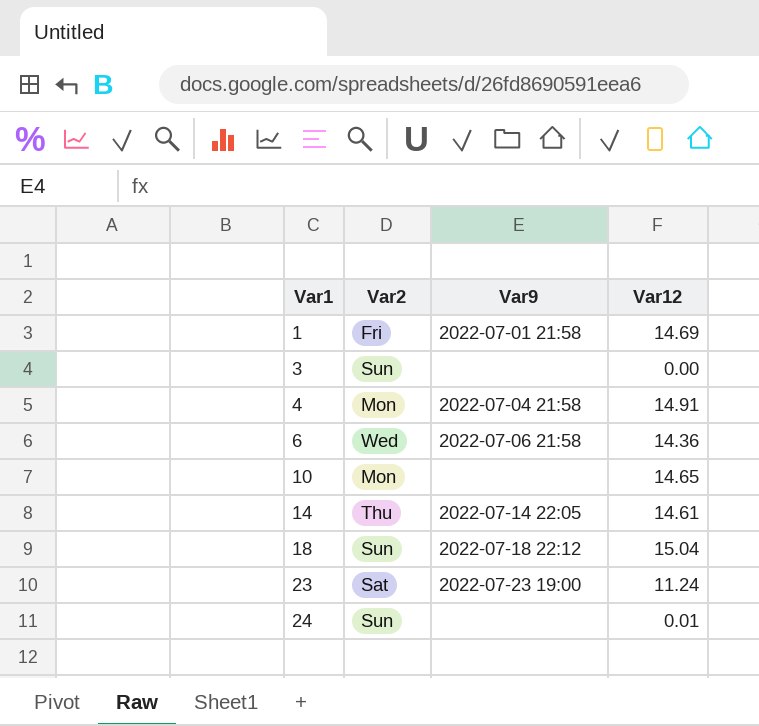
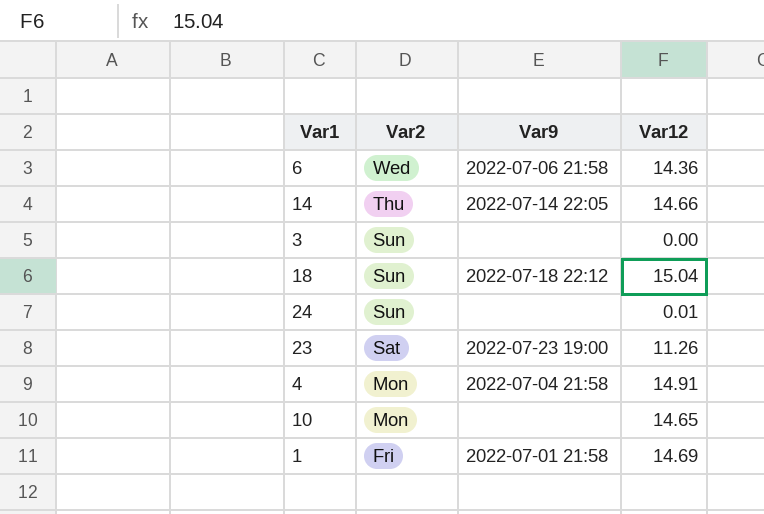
row order: Var1 ascending -> Var2 descending
14 | Var12: 14.61 -> 14.66
23 | Var12: 11.24 -> 11.26

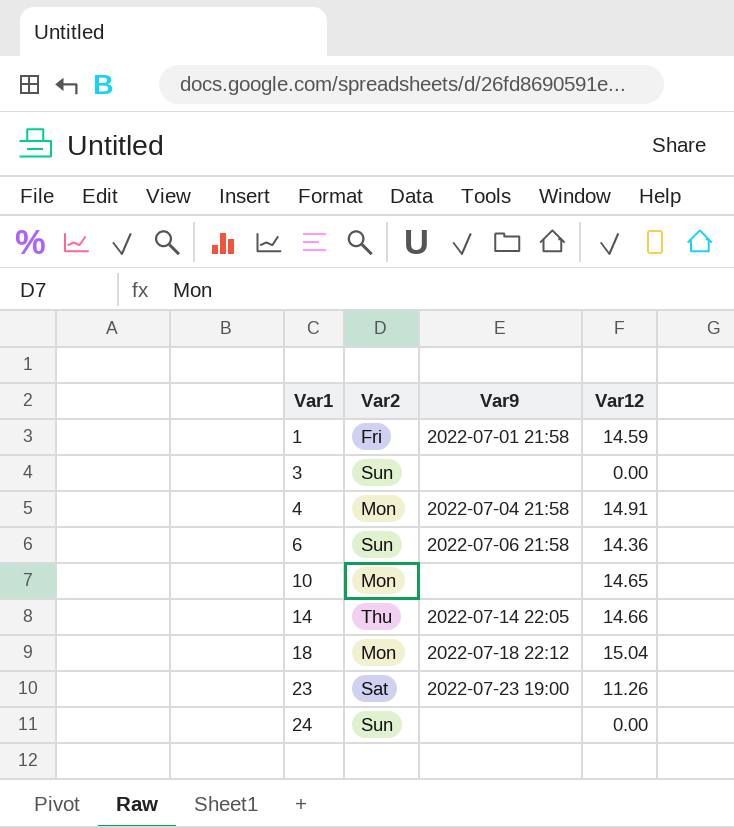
row order: Var2 descending -> Var1 ascending
1 | Var12: 14.69 -> 14.59
6 | Var2: Wed -> Sun
18 | Var2: Sun -> Mon
24 | Var12: 0.01 -> 0.00

